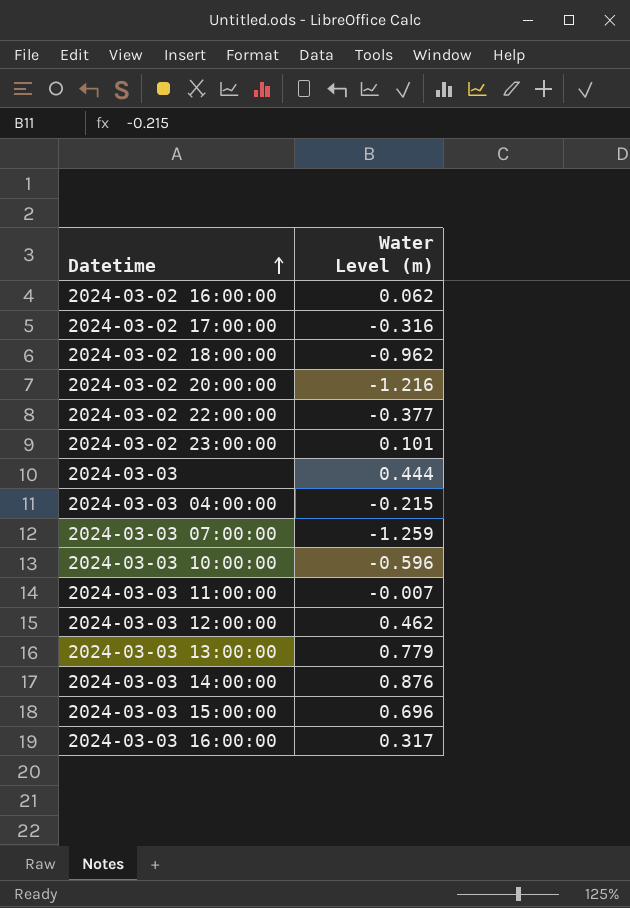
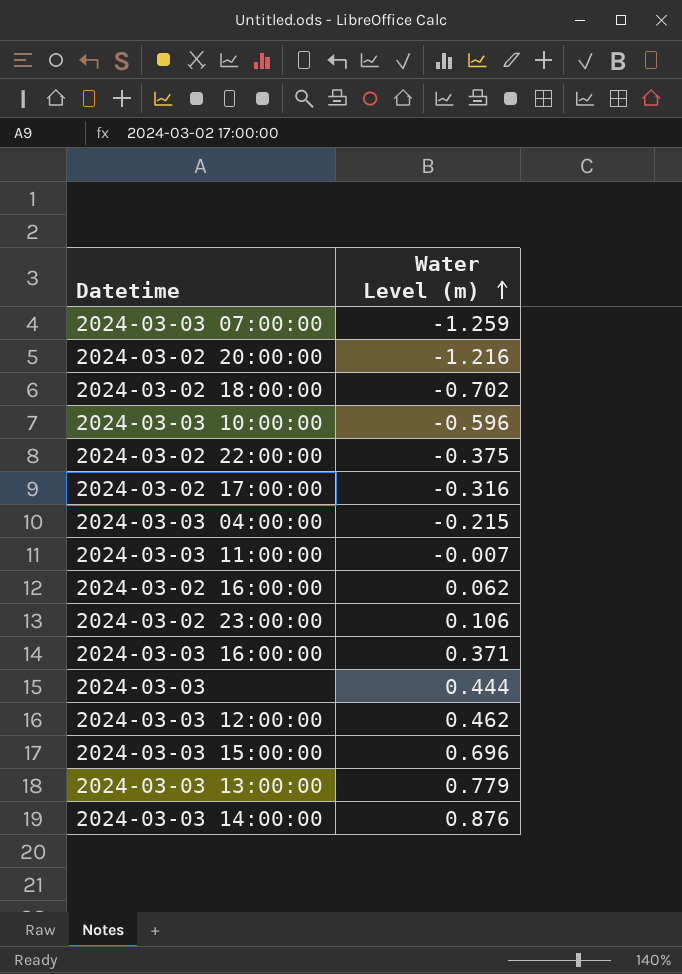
row order: Datetime ascending -> Water Level (m) ascending
2024-03-02 18:00:00 | Water Level (m): -0.962 -> -0.702
2024-03-02 22:00:00 | Water Level (m): -0.377 -> -0.375
2024-03-02 23:00:00 | Water Level (m): 0.101 -> 0.106
2024-03-03 16:00:00 | Water Level (m): 0.317 -> 0.371

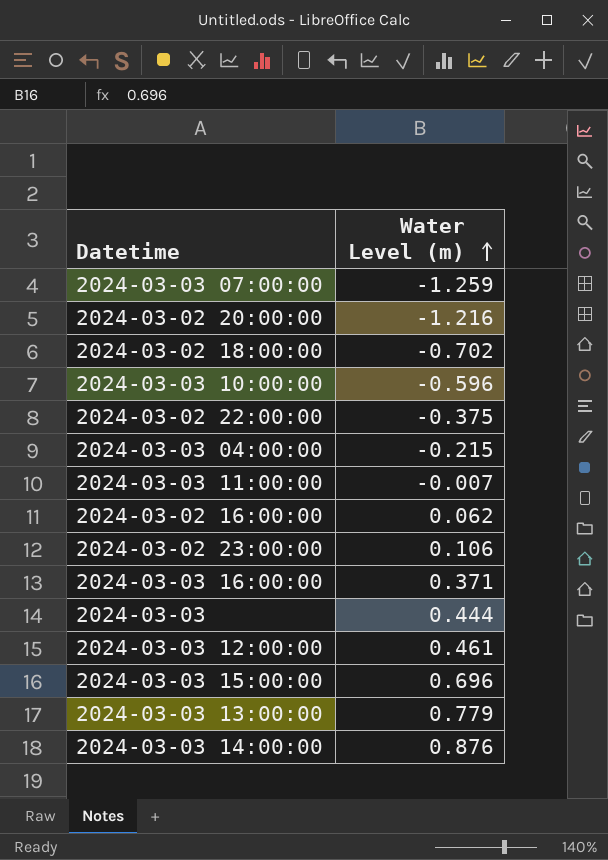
row 2024-03-02 17:00:00: -0.316 -> none
2024-03-03 12:00:00 | Water Level (m): 0.462 -> 0.461

